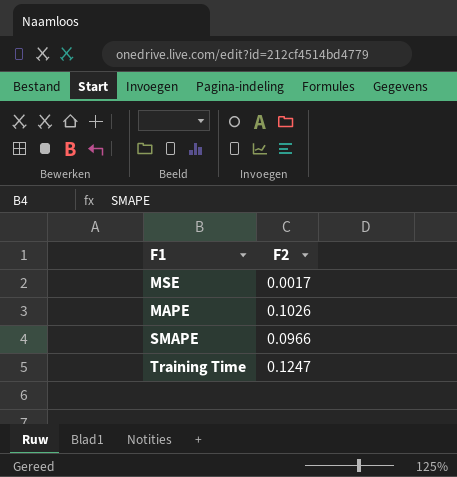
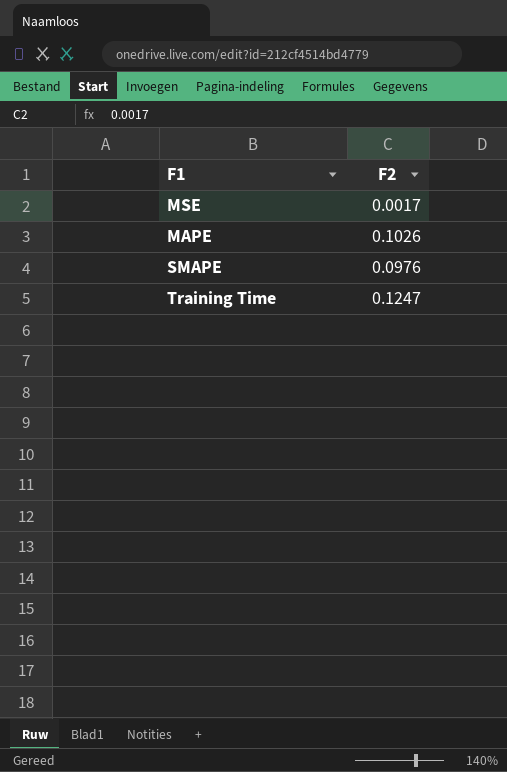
SMAPE | F2: 0.0966 -> 0.0976

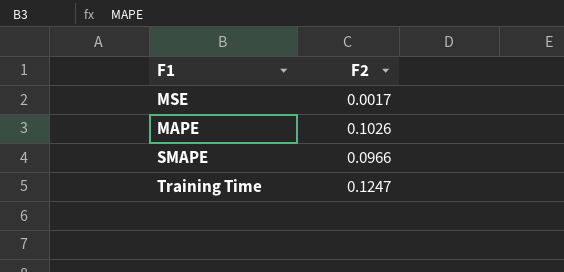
SMAPE | F2: 0.0976 -> 0.0966

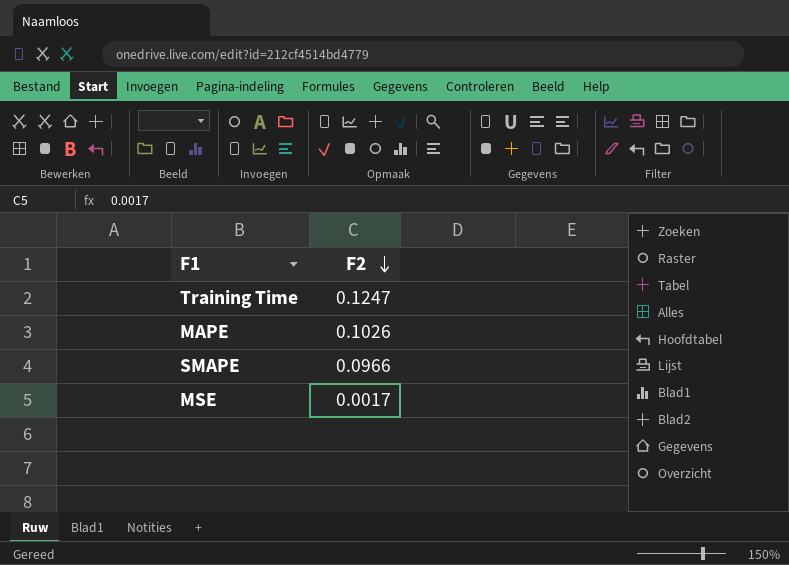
row order: none -> F2 descending

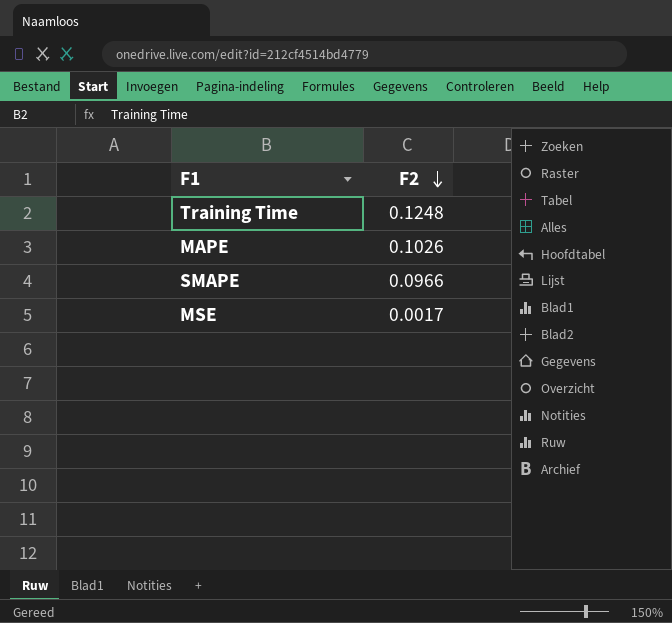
Training Time | F2: 0.1247 -> 0.1248

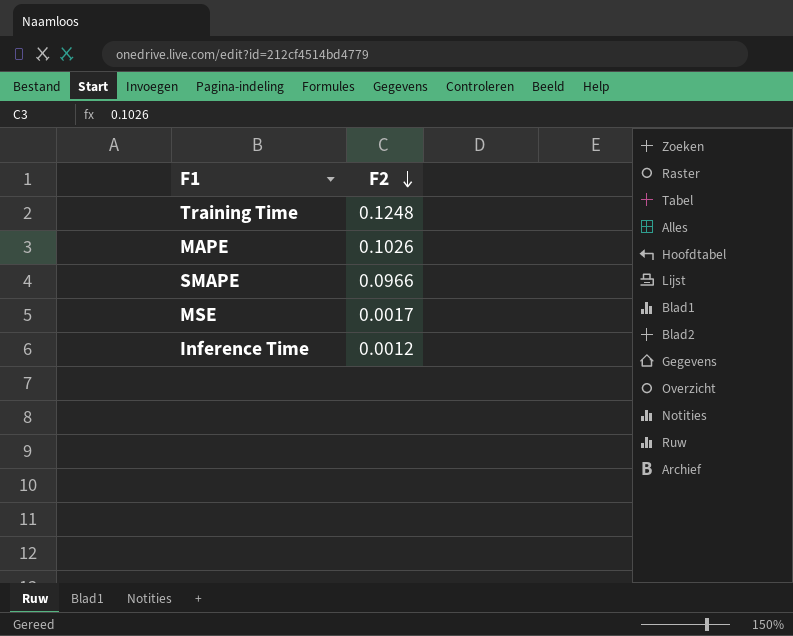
row Inference Time: none -> 0.0012

